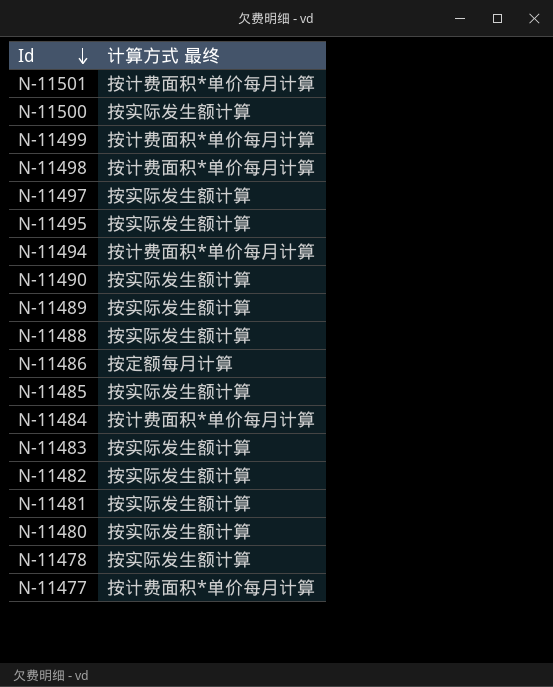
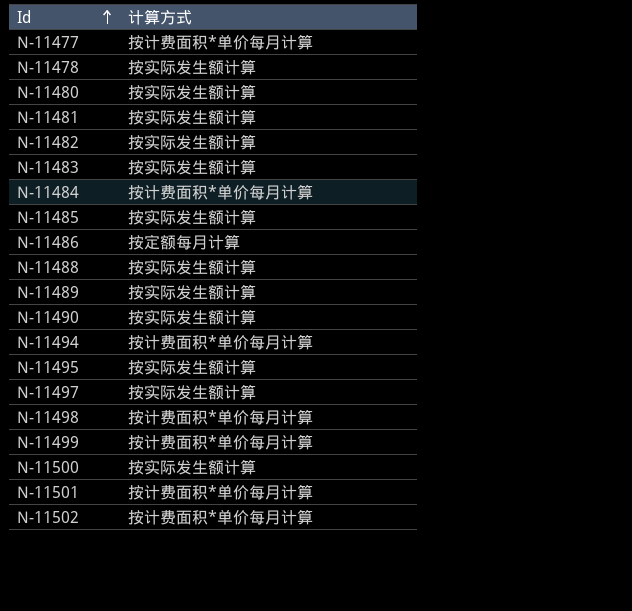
row order: Id descending -> Id ascending
column name: 计算方式 最终 -> 计算方式
row N-11502: none -> 按计费面积*单价每月计算

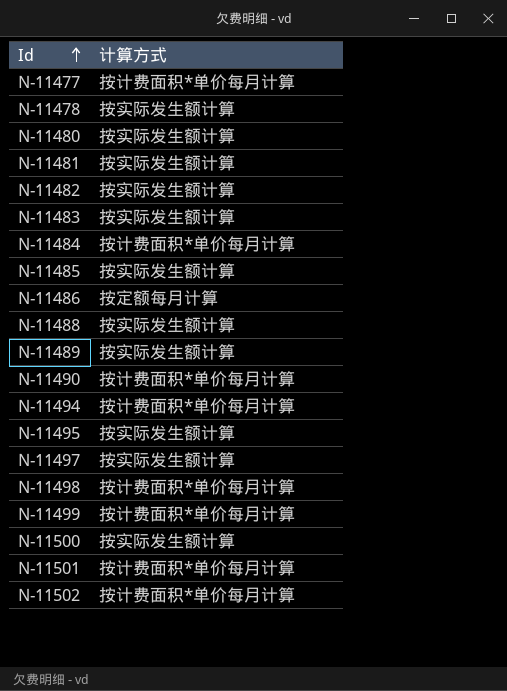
N-11490 | 计算方式: 按实际发生额计算 -> 按计费面积*单价每月计算

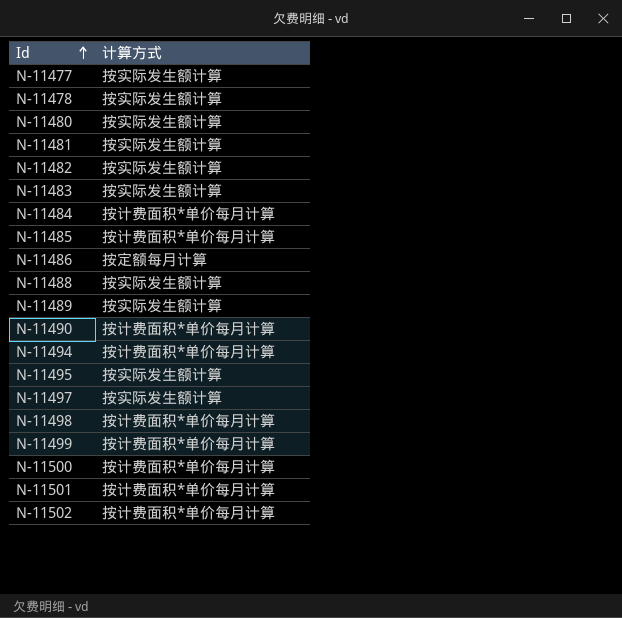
N-11477 | 计算方式: 按计费面积*单价每月计算 -> 按实际发生额计算
N-11485 | 计算方式: 按实际发生额计算 -> 按计费面积*单价每月计算
N-11500 | 计算方式: 按实际发生额计算 -> 按计费面积*单价每月计算

